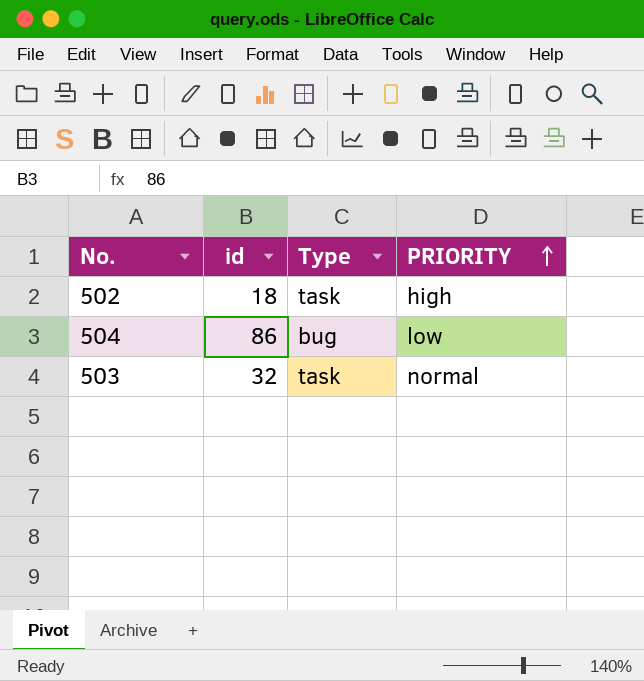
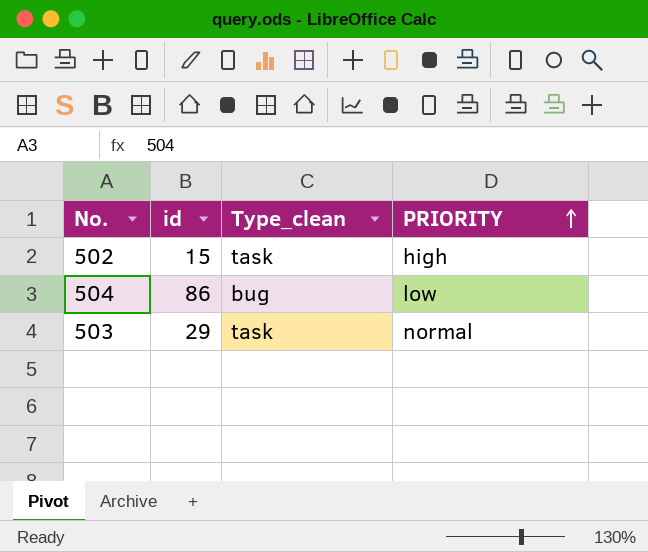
column name: Type -> Type_clean
502 | id: 18 -> 15
503 | id: 32 -> 29

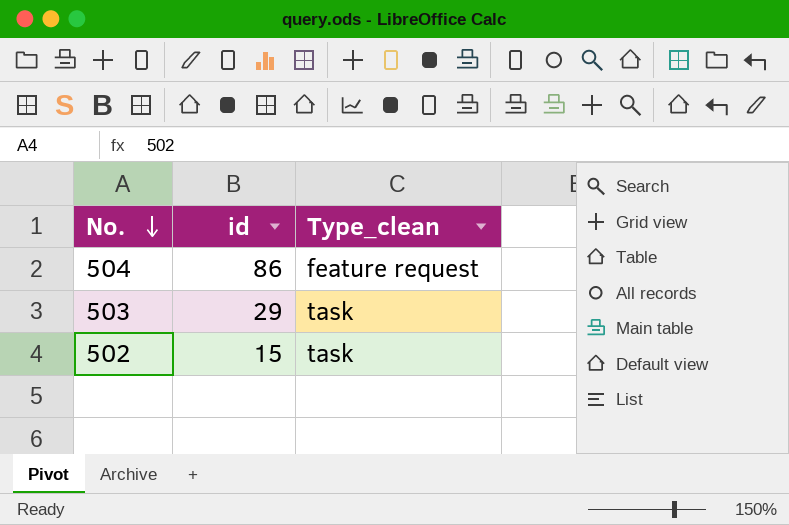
row order: PRIORITY ascending -> No. descending
column PRIORITY | position: 4 -> none
504 | Type_clean: bug -> feature request

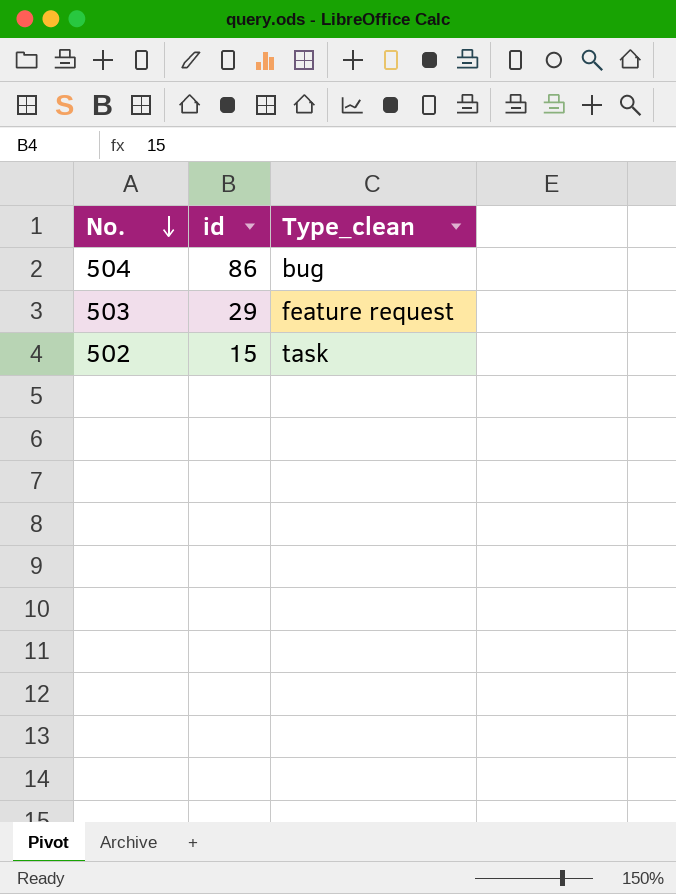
504 | Type_clean: feature request -> bug
503 | Type_clean: task -> feature request

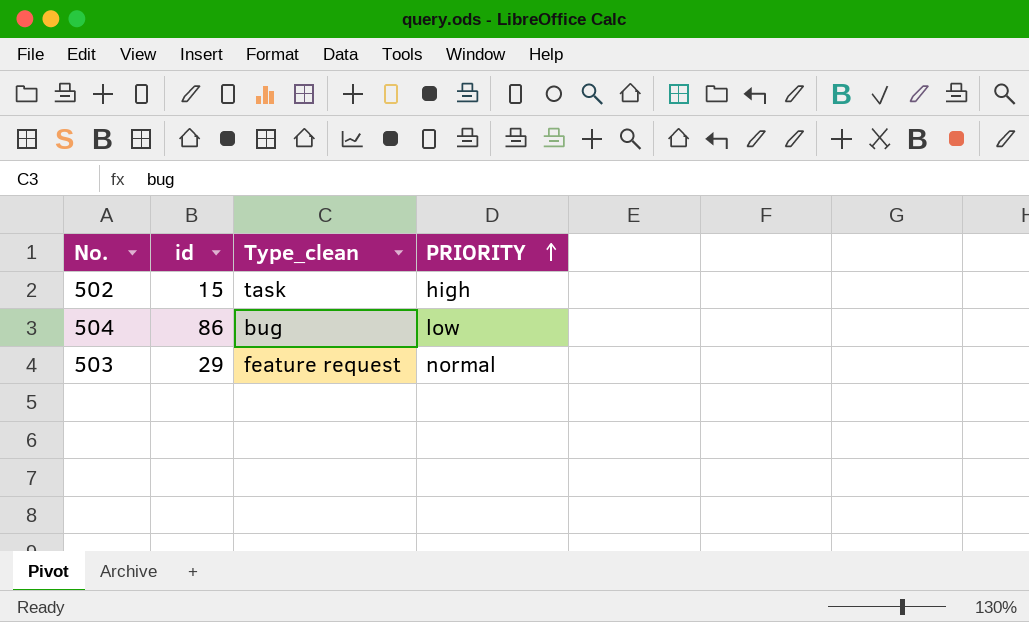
row order: No. descending -> PRIORITY ascending
column PRIORITY | position: none -> 4

